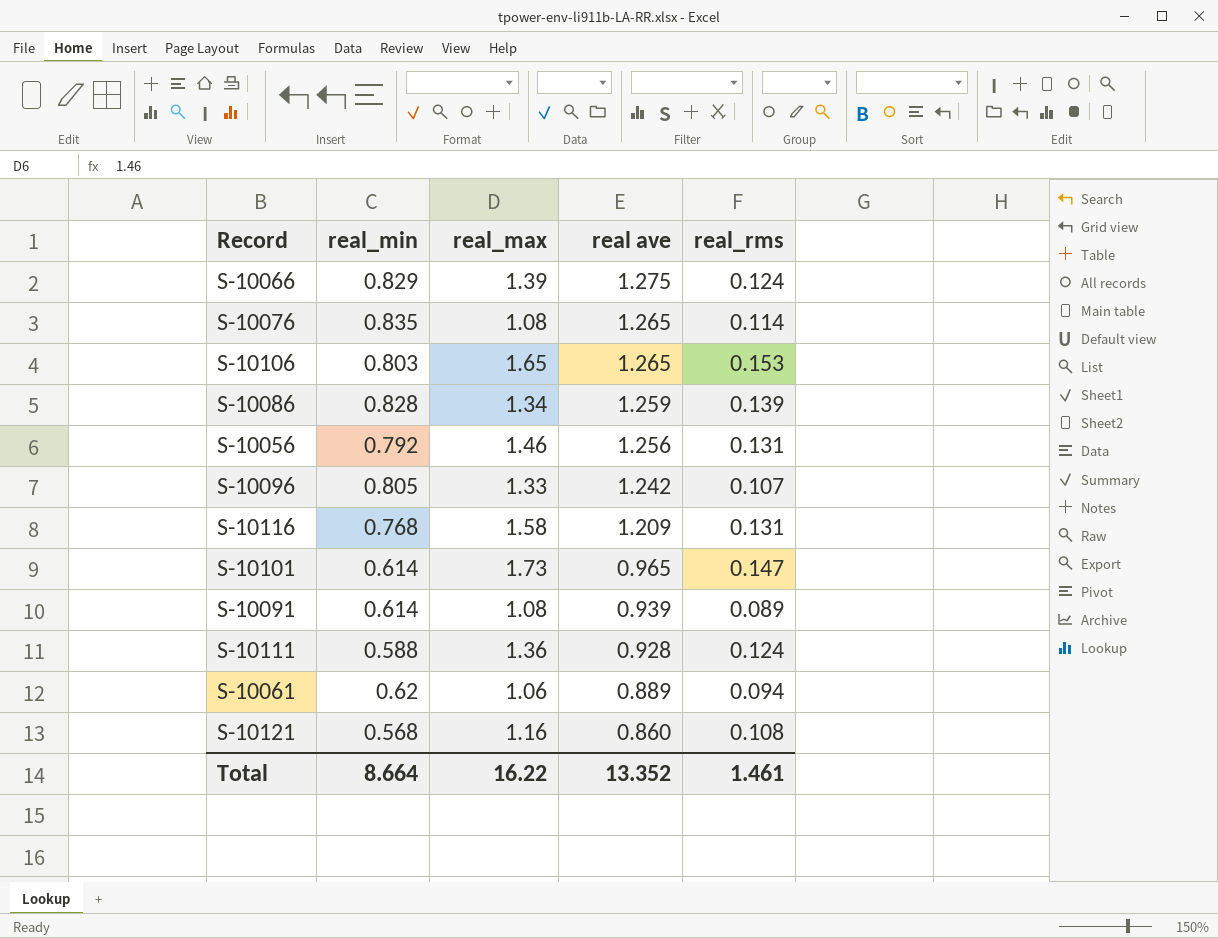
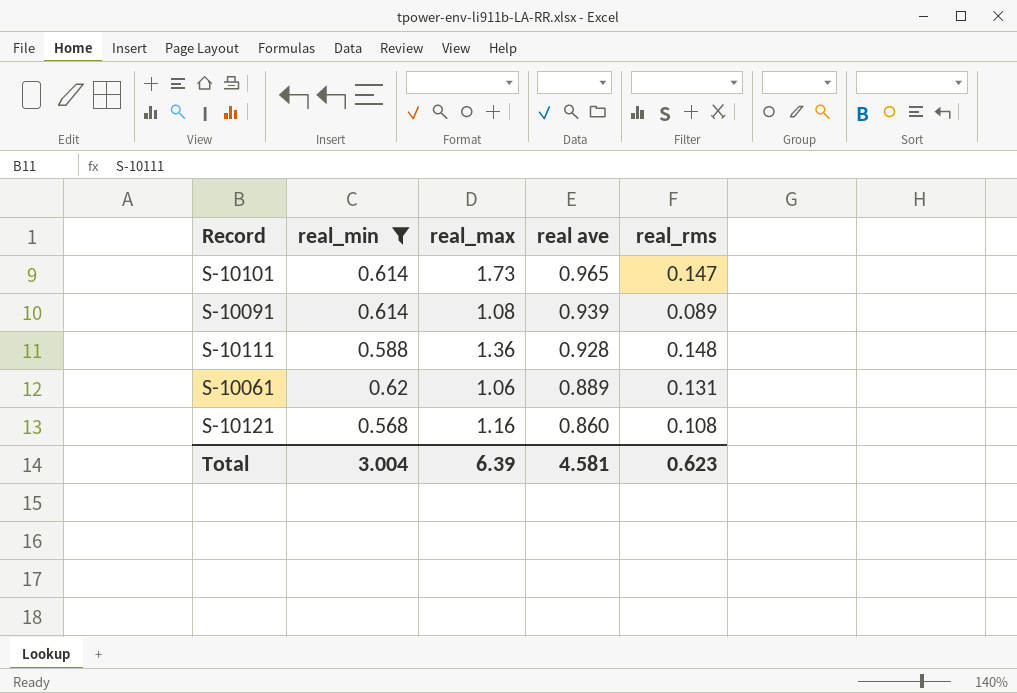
filter: none -> real_min <= 0.62
S-10111 | real_rms: 0.124 -> 0.148
S-10061 | real_rms: 0.094 -> 0.131
Total | real_min: 8.664 -> 3.004
Total | real_max: 16.22 -> 6.39
Total | real ave: 13.352 -> 4.581
Total | real_rms: 1.461 -> 0.623

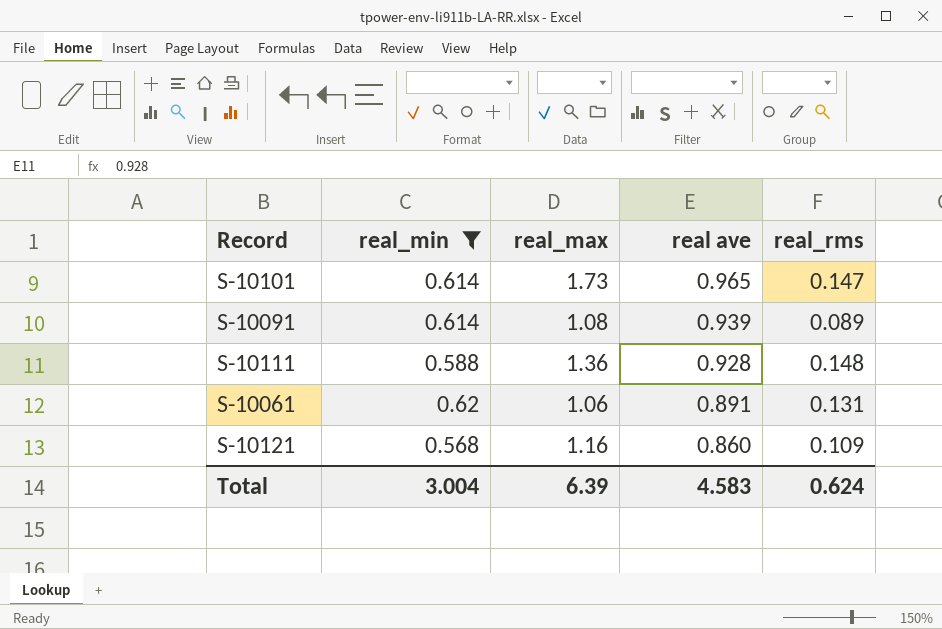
S-10061 | real ave: 0.889 -> 0.891
S-10121 | real_rms: 0.108 -> 0.109
Total | real ave: 4.581 -> 4.583
Total | real_rms: 0.623 -> 0.624

